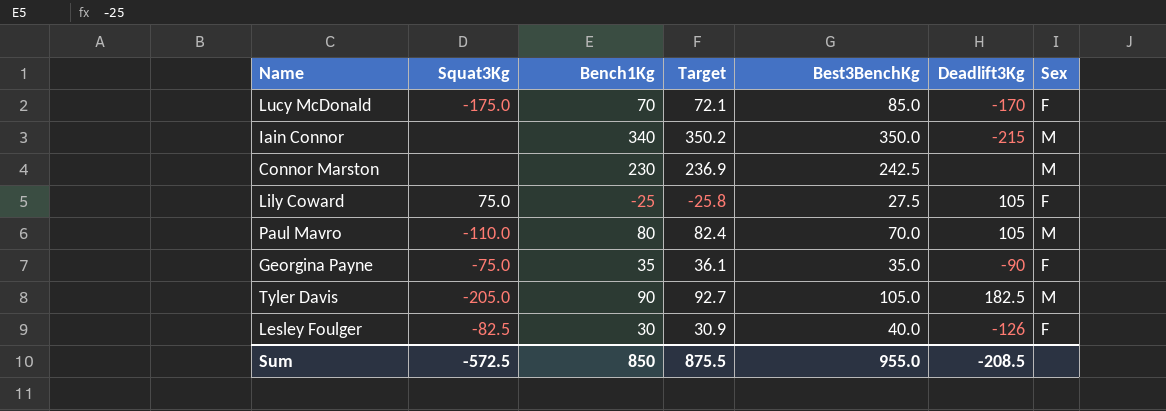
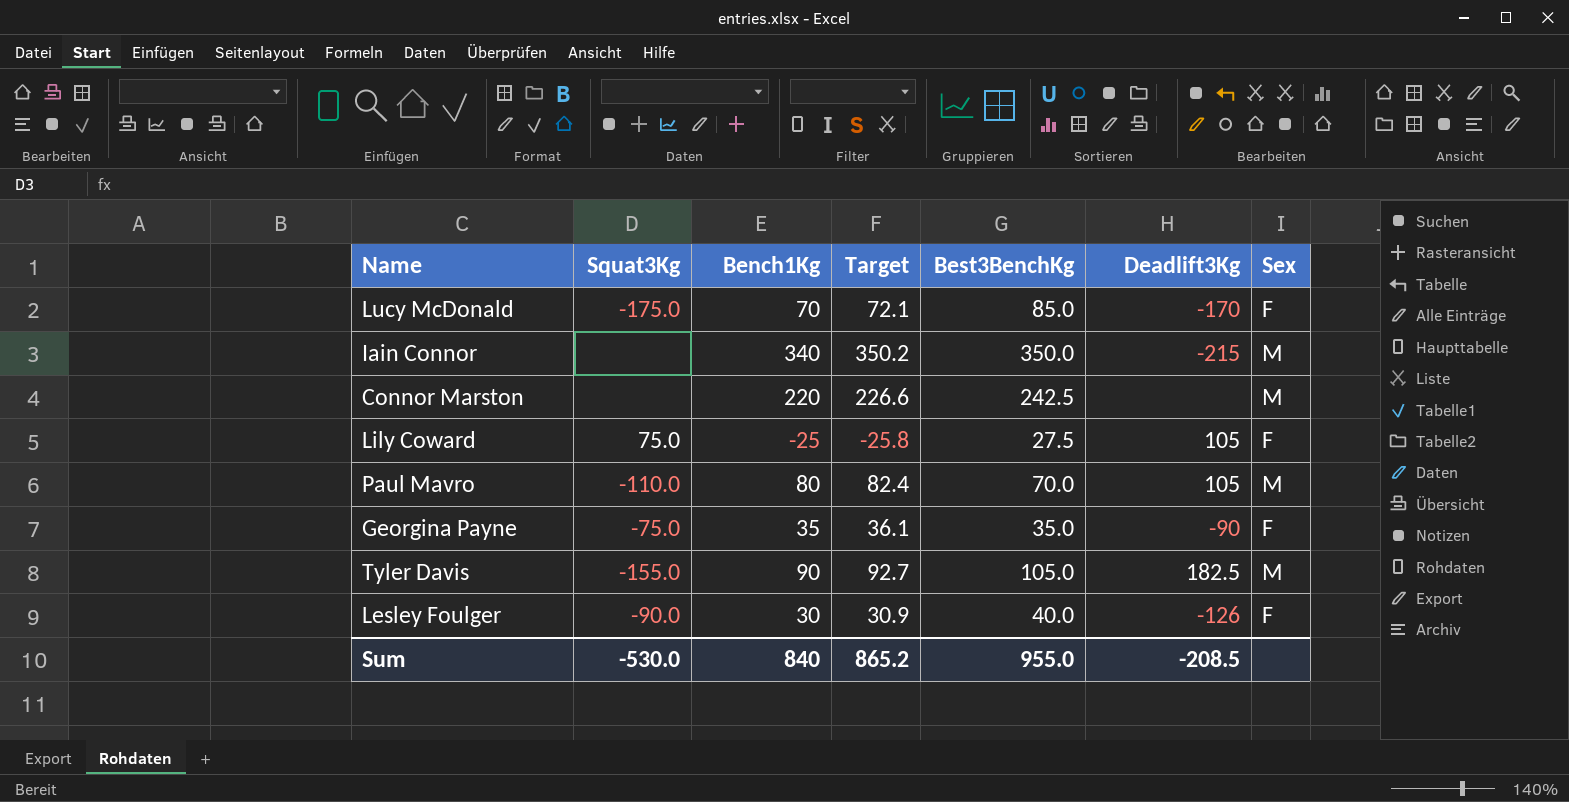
Connor Marston | Bench1Kg: 230 -> 220
Connor Marston | Target: 236.9 -> 226.6
Tyler Davis | Squat3Kg: -205.0 -> -155.0
Lesley Foulger | Squat3Kg: -82.5 -> -90.0
Sum | Squat3Kg: -572.5 -> -530.0
Sum | Bench1Kg: 850 -> 840
Sum | Target: 875.5 -> 865.2

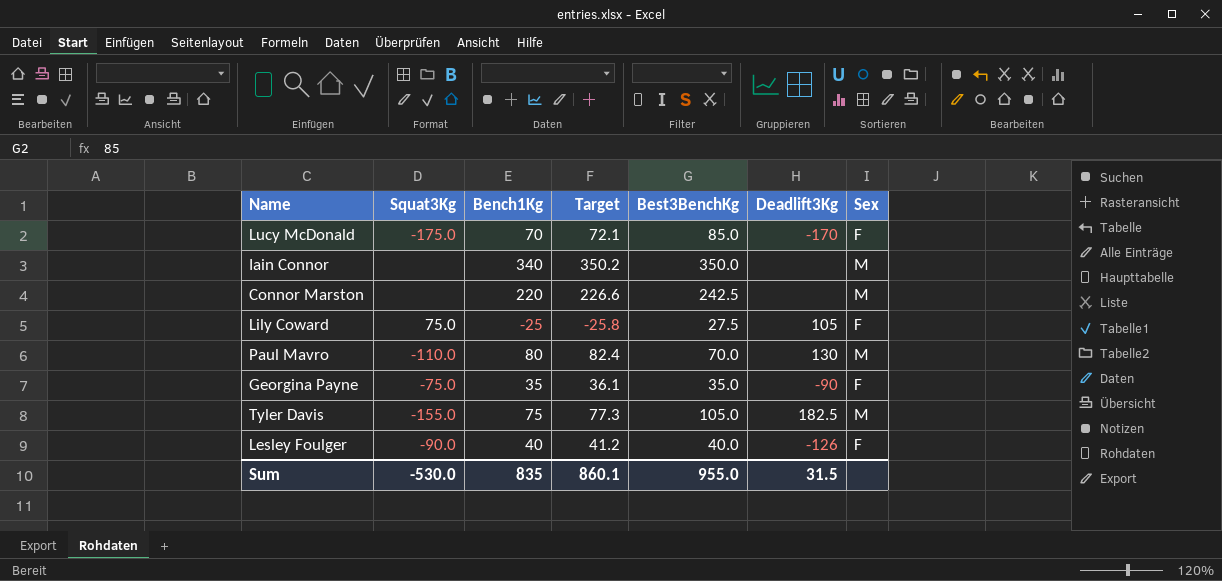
Iain Connor | Deadlift3Kg: -215 -> none
Paul Mavro | Deadlift3Kg: 105 -> 130
Tyler Davis | Bench1Kg: 90 -> 75
Tyler Davis | Target: 92.7 -> 77.3
Lesley Foulger | Bench1Kg: 30 -> 40
Lesley Foulger | Target: 30.9 -> 41.2
Sum | Bench1Kg: 840 -> 835
Sum | Target: 865.2 -> 860.1
Sum | Deadlift3Kg: -208.5 -> 31.5

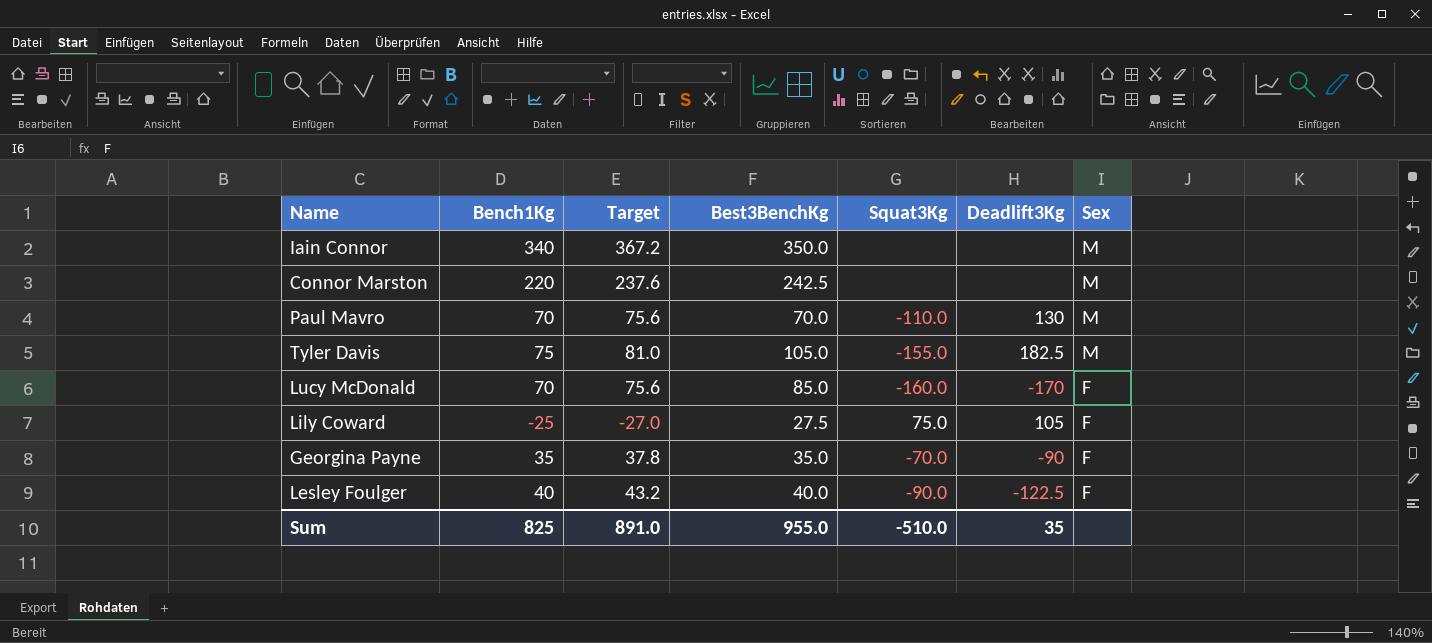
row order: none -> Sex descending
column Target | formula: [Bench1Kg] * 1.03 -> [Bench1Kg] * 1.08
column Squat3Kg | position: 2 -> 5
Paul Mavro | Bench1Kg: 80 -> 70
Lucy McDonald | Squat3Kg: -175.0 -> -160.0
Georgina Payne | Squat3Kg: -75.0 -> -70.0
Lesley Foulger | Deadlift3Kg: -126 -> -122.5
Sum | Bench1Kg: 835 -> 825
Sum | Target: 860.1 -> 891.0
Sum | Squat3Kg: -530.0 -> -510.0
Sum | Deadlift3Kg: 31.5 -> 35

